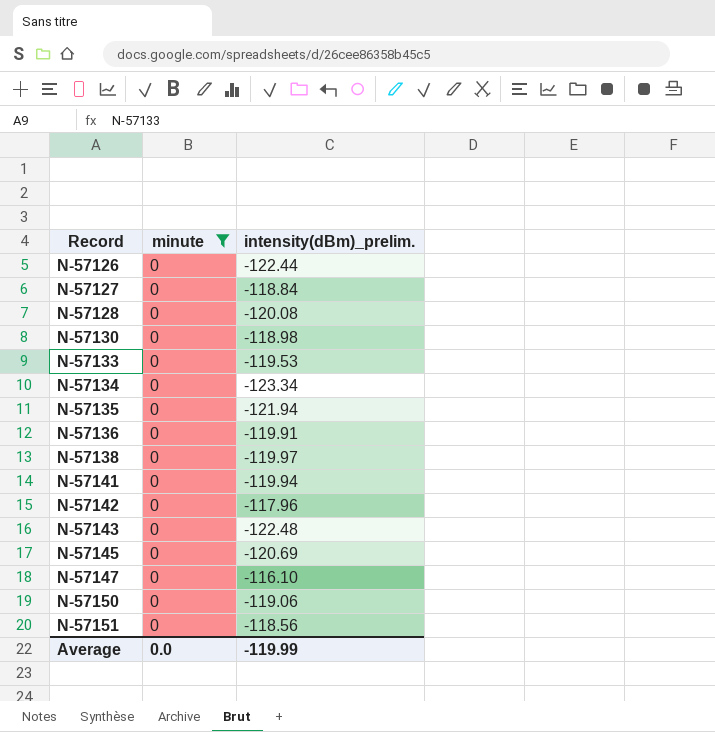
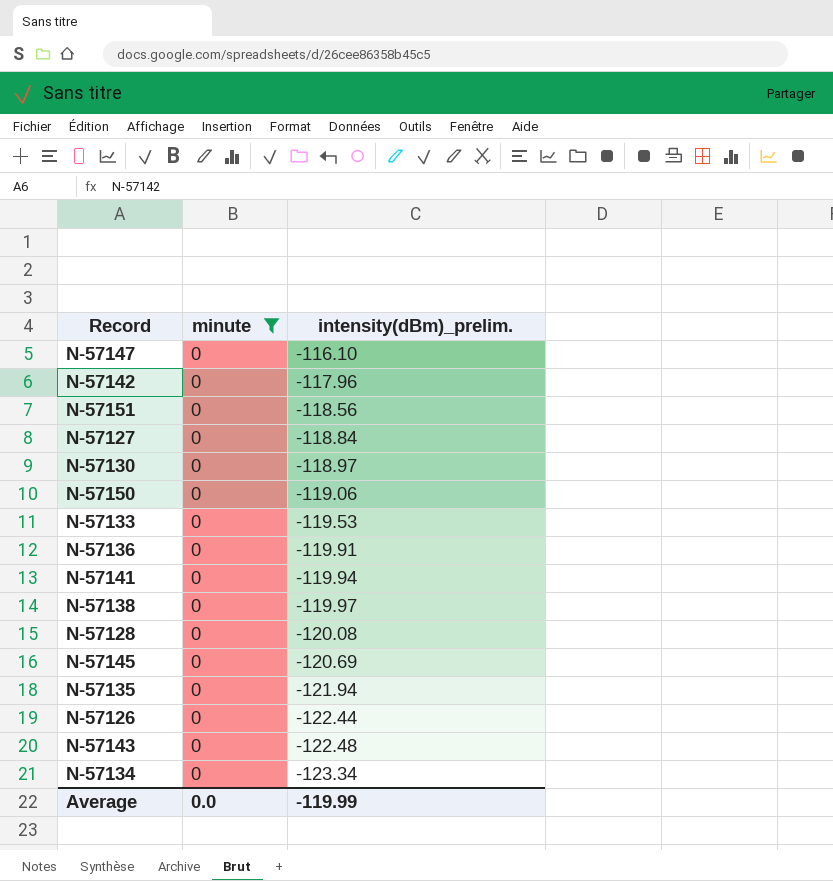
row order: Record ascending -> intensity(dBm)_prelim. descending
N-57130 | intensity(dBm)_prelim.: -118.98 -> -118.97

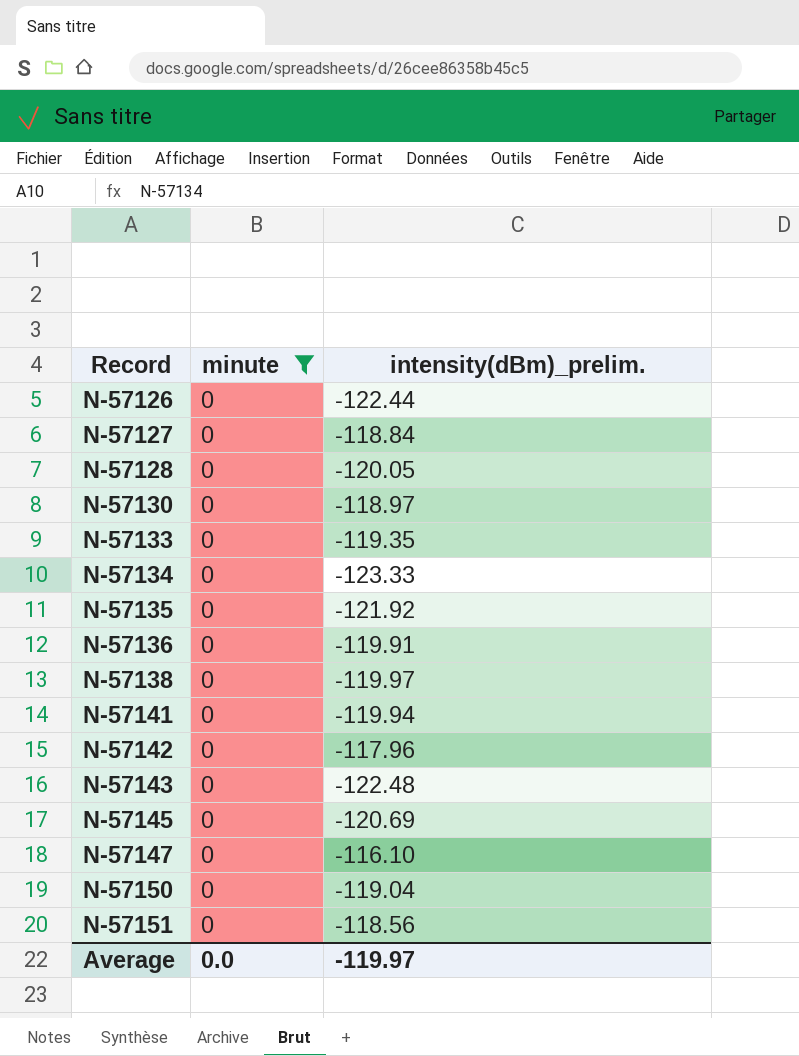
row order: intensity(dBm)_prelim. descending -> Record ascending
N-57128 | intensity(dBm)_prelim.: -120.08 -> -120.05
N-57133 | intensity(dBm)_prelim.: -119.53 -> -119.35
N-57134 | intensity(dBm)_prelim.: -123.34 -> -123.33
N-57135 | intensity(dBm)_prelim.: -121.94 -> -121.92
N-57150 | intensity(dBm)_prelim.: -119.06 -> -119.04
Average | intensity(dBm)_prelim.: -119.99 -> -119.97

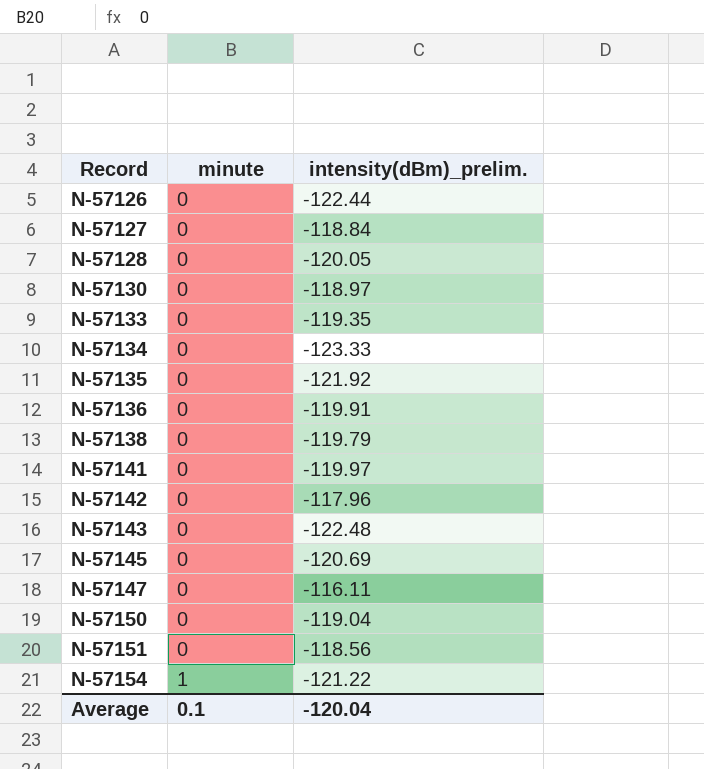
filter: minute = 0 -> none
N-57138 | intensity(dBm)_prelim.: -119.97 -> -119.79
N-57141 | intensity(dBm)_prelim.: -119.94 -> -119.97
N-57147 | intensity(dBm)_prelim.: -116.10 -> -116.11
Average | minute: 0.0 -> 0.1
Average | intensity(dBm)_prelim.: -119.97 -> -120.04

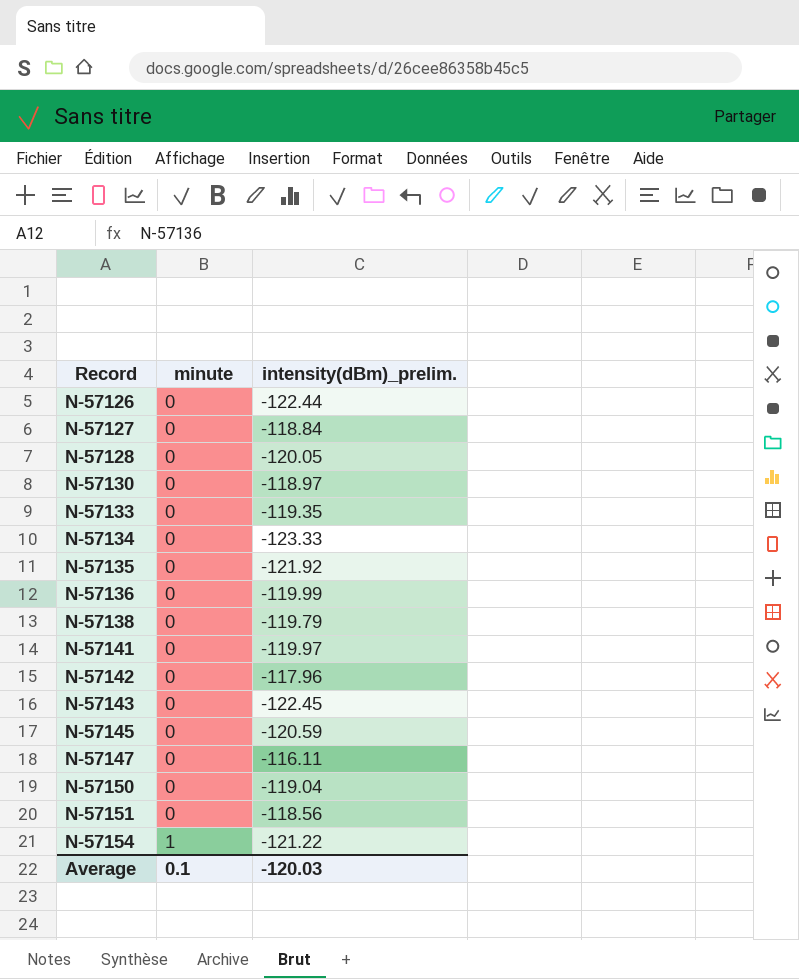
N-57136 | intensity(dBm)_prelim.: -119.91 -> -119.99
N-57143 | intensity(dBm)_prelim.: -122.48 -> -122.45
N-57145 | intensity(dBm)_prelim.: -120.69 -> -120.59
Average | intensity(dBm)_prelim.: -120.04 -> -120.03

